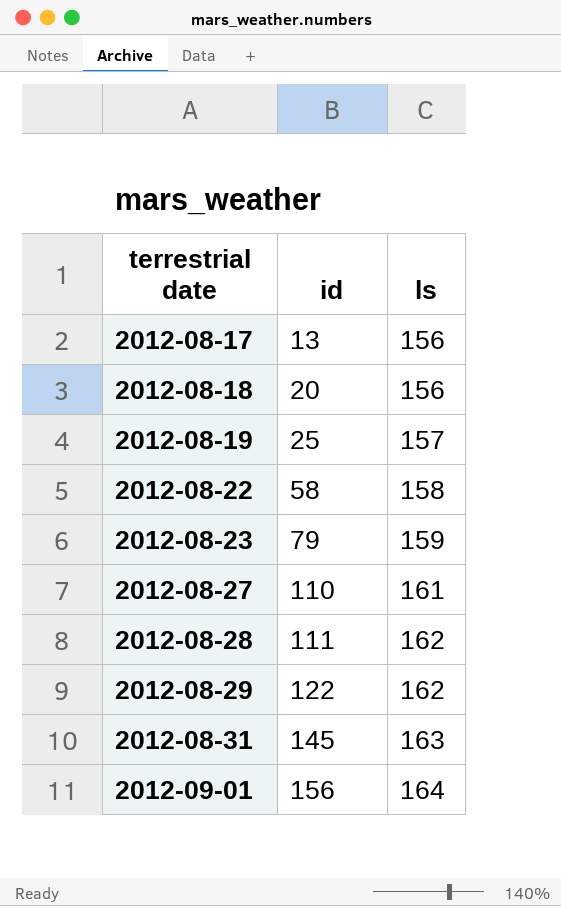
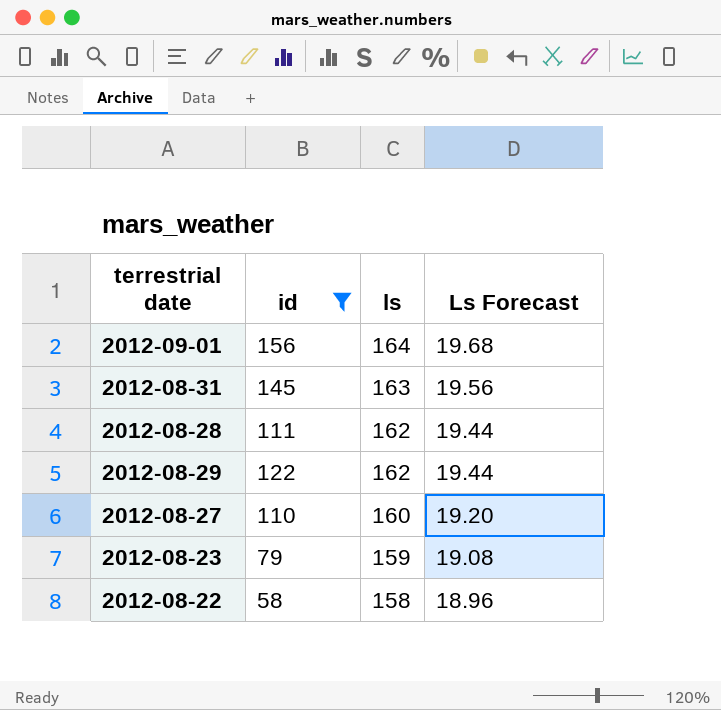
filter: none -> id >= 58
row order: terrestrial date ascending -> ls descending
column Ls Forecast | formula: none -> [ls] * 0.12
2012-08-27 | ls: 161 -> 160

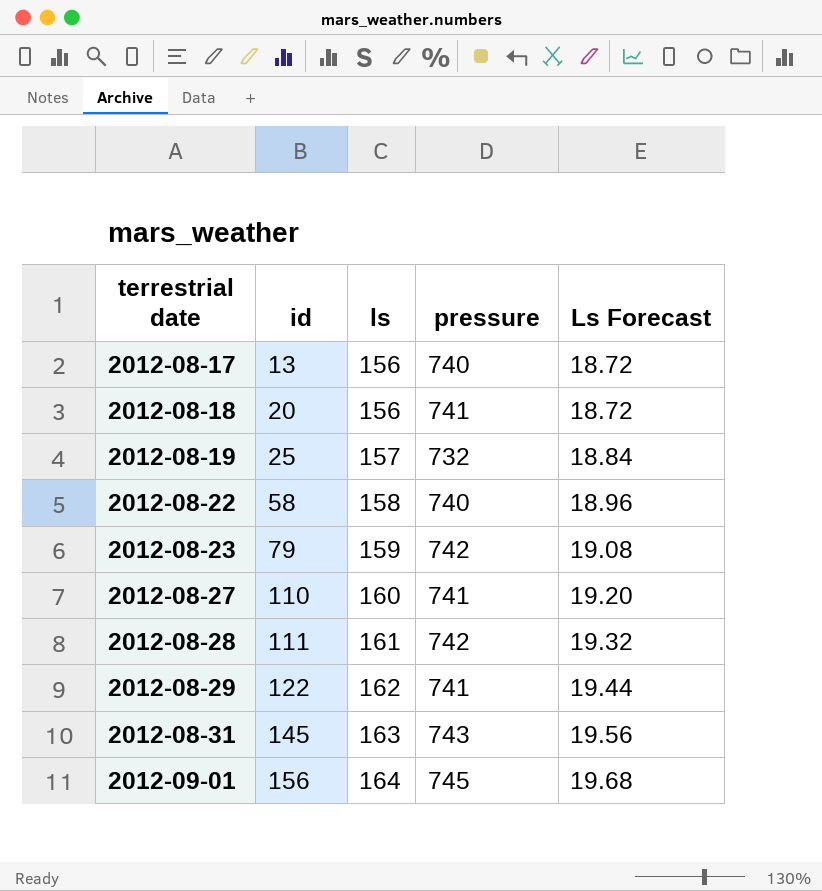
filter: id >= 58 -> none
row order: ls descending -> terrestrial date ascending
column pressure | position: none -> 4
2012-08-28 | ls: 162 -> 161
2012-08-28 | Ls Forecast: 19.44 -> 19.32

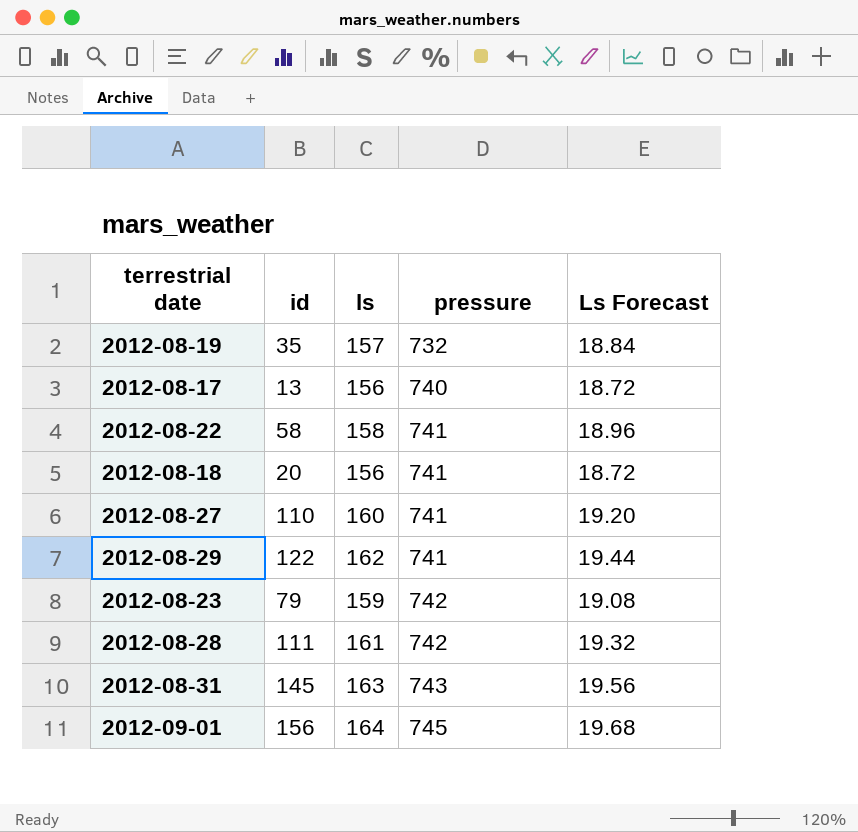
row order: terrestrial date ascending -> pressure ascending
2012-08-19 | id: 25 -> 35
2012-08-22 | pressure: 740 -> 741

